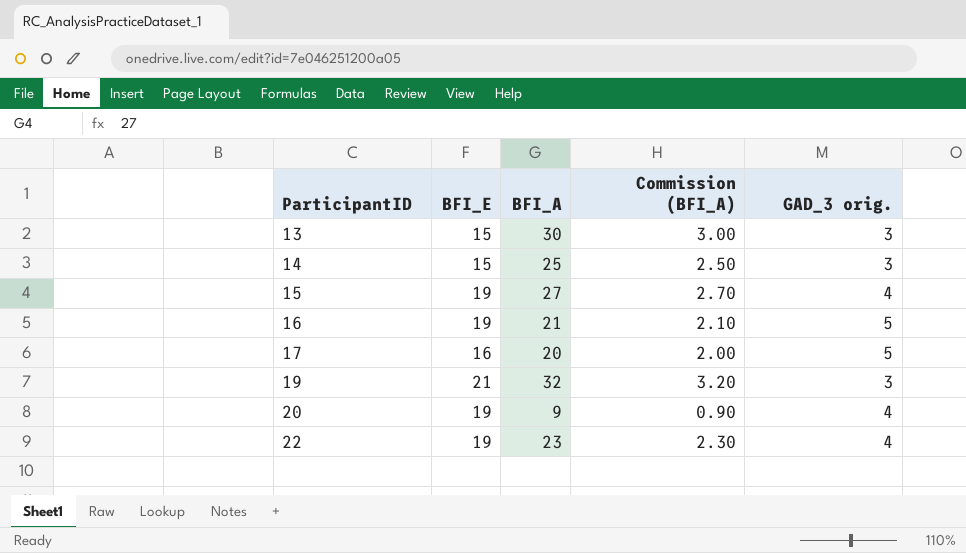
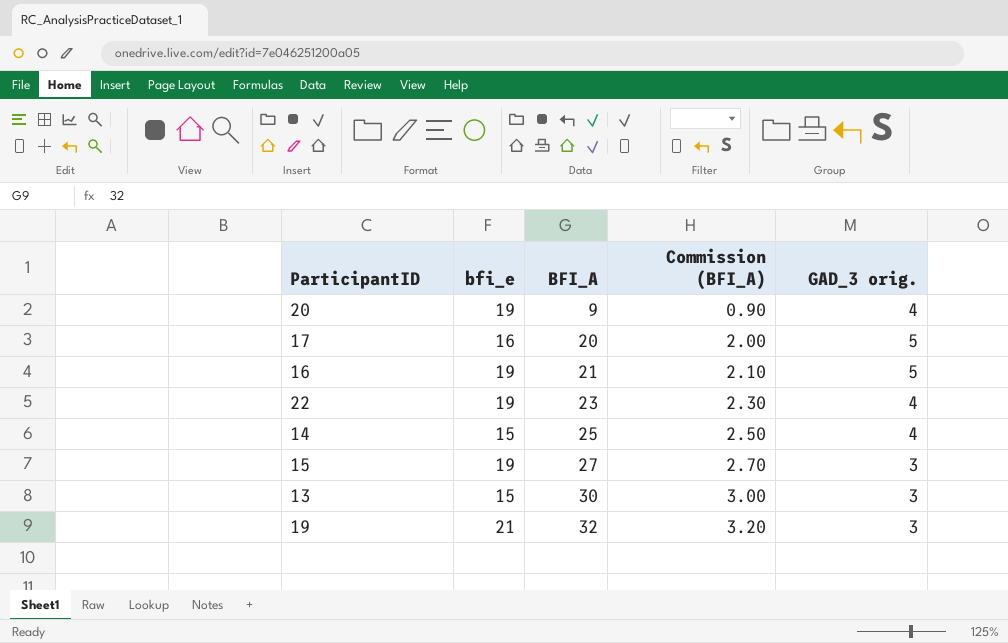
row order: ParticipantID ascending -> BFI_A ascending
column name: BFI_E -> bfi_e
14 | GAD_3 orig.: 3 -> 4
15 | GAD_3 orig.: 4 -> 3

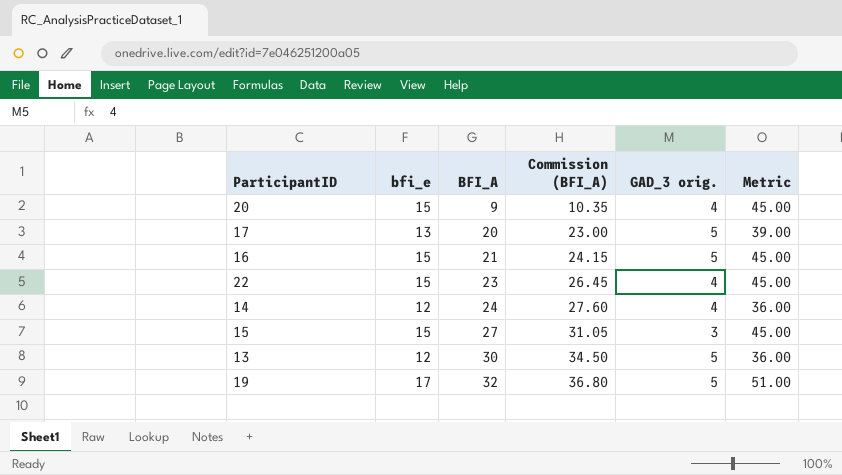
column Commission (BFI_A) | formula: [BFI_A] * 0.1 -> [BFI_A] * 1.15
column Metric | formula: none -> [bfi_e] * 3
20 | bfi_e: 19 -> 15
17 | bfi_e: 16 -> 13
16 | bfi_e: 19 -> 15
22 | bfi_e: 19 -> 15
14 | bfi_e: 15 -> 12
14 | BFI_A: 25 -> 24
15 | bfi_e: 19 -> 15
13 | bfi_e: 15 -> 12
13 | GAD_3 orig.: 3 -> 5
19 | bfi_e: 21 -> 17
19 | GAD_3 orig.: 3 -> 5

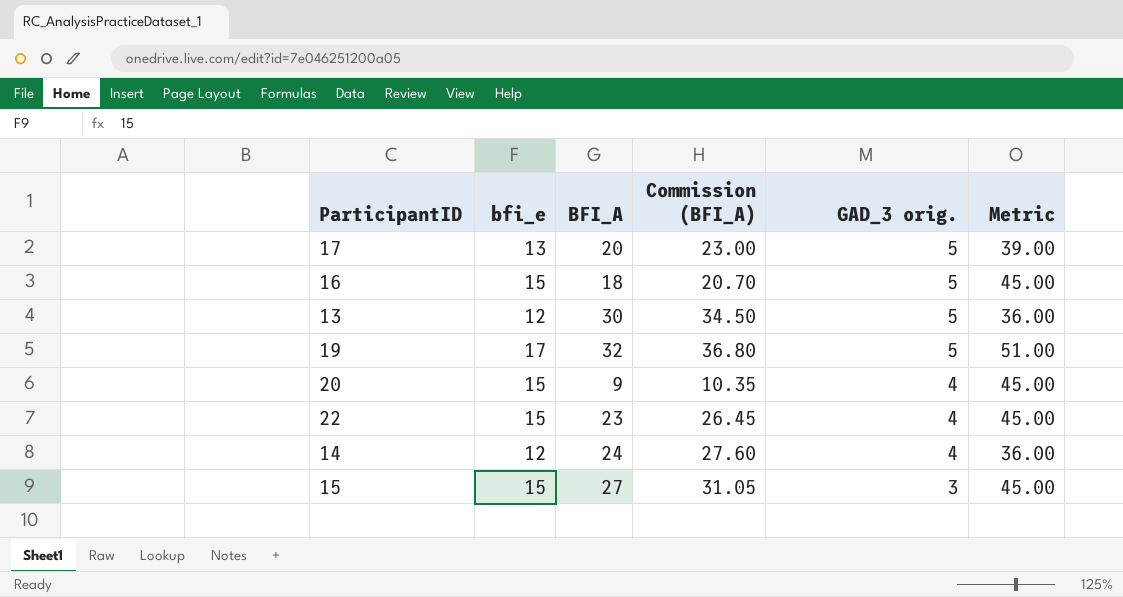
row order: BFI_A ascending -> GAD_3 orig. descending
16 | BFI_A: 21 -> 18
16 | Commission (BFI_A): 24.15 -> 20.70

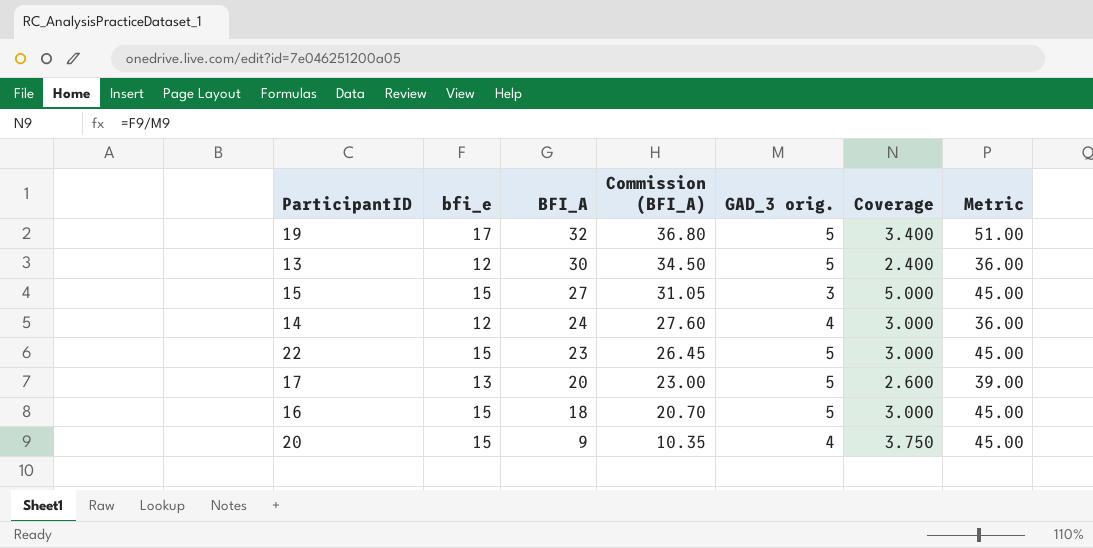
row order: GAD_3 orig. descending -> BFI_A descending
column Coverage | formula: none -> [bfi_e] / [GAD_3 orig.]
22 | GAD_3 orig.: 4 -> 5

